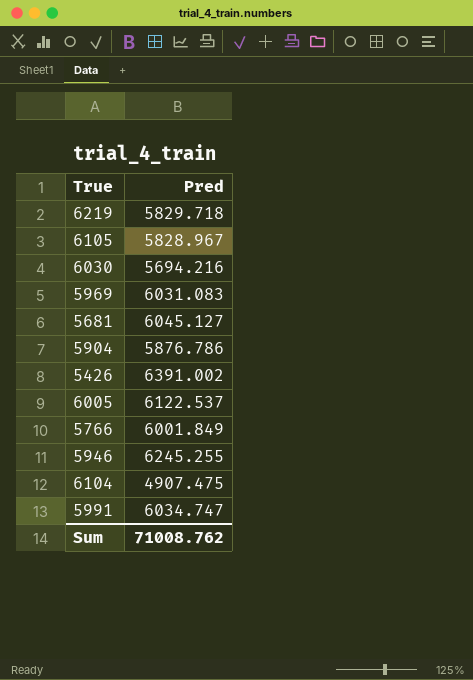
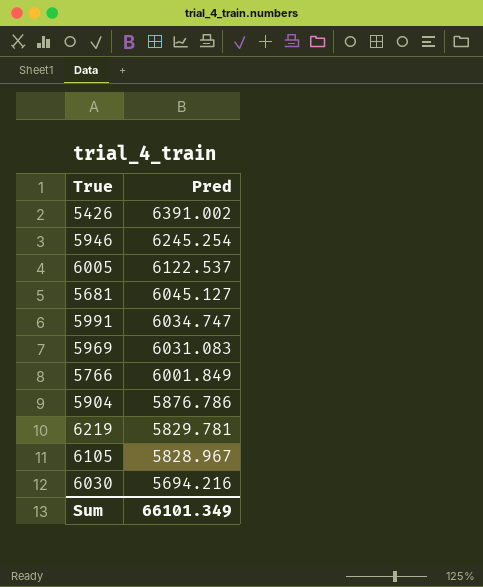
row order: none -> Pred descending
row 6104: 4907.475 -> none
5946 | Pred: 6245.255 -> 6245.254
6219 | Pred: 5829.718 -> 5829.781
Sum | Pred: 71008.762 -> 66101.349

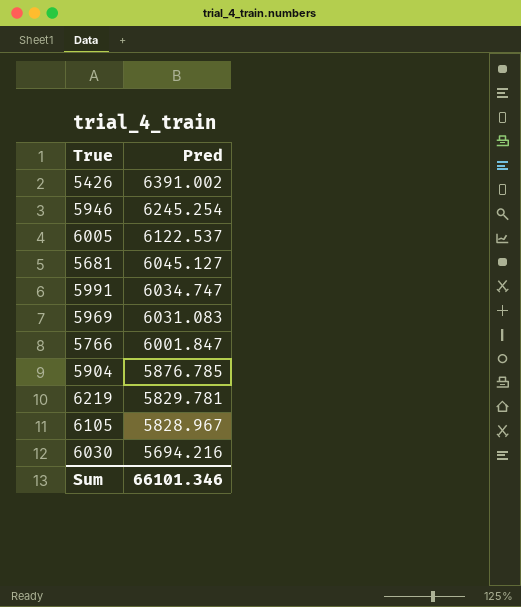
5766 | Pred: 6001.849 -> 6001.847
5904 | Pred: 5876.786 -> 5876.785
Sum | Pred: 66101.349 -> 66101.346

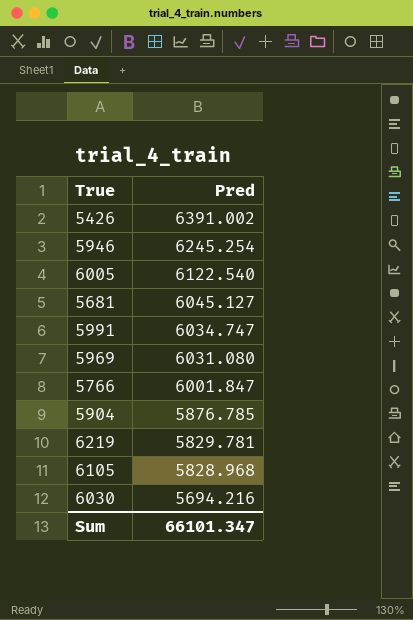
6005 | Pred: 6122.537 -> 6122.540
5969 | Pred: 6031.083 -> 6031.080
6105 | Pred: 5828.967 -> 5828.968
Sum | Pred: 66101.346 -> 66101.347

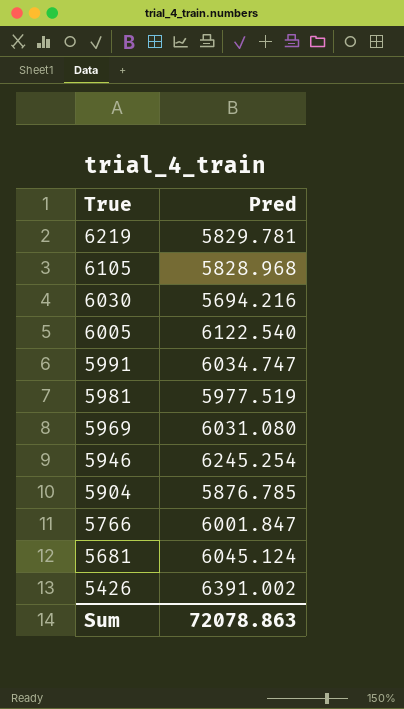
row order: Pred descending -> True descending
row 5981: none -> 5977.519
5681 | Pred: 6045.127 -> 6045.124
Sum | Pred: 66101.347 -> 72078.863

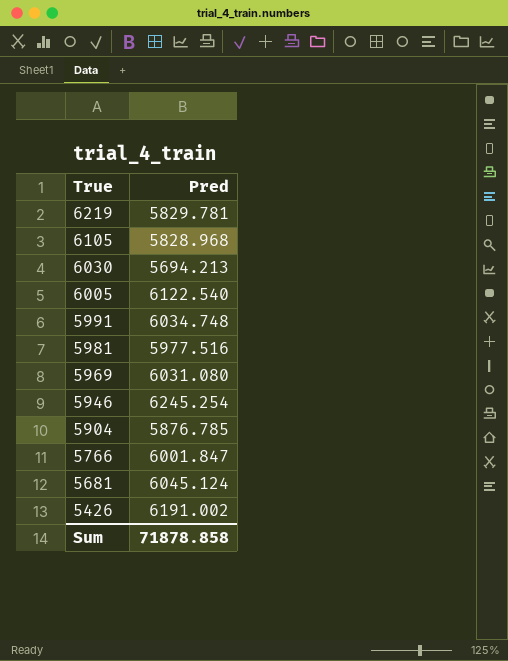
6030 | Pred: 5694.216 -> 5694.213
5991 | Pred: 6034.747 -> 6034.748
5981 | Pred: 5977.519 -> 5977.516
5426 | Pred: 6391.002 -> 6191.002
Sum | Pred: 72078.863 -> 71878.858

